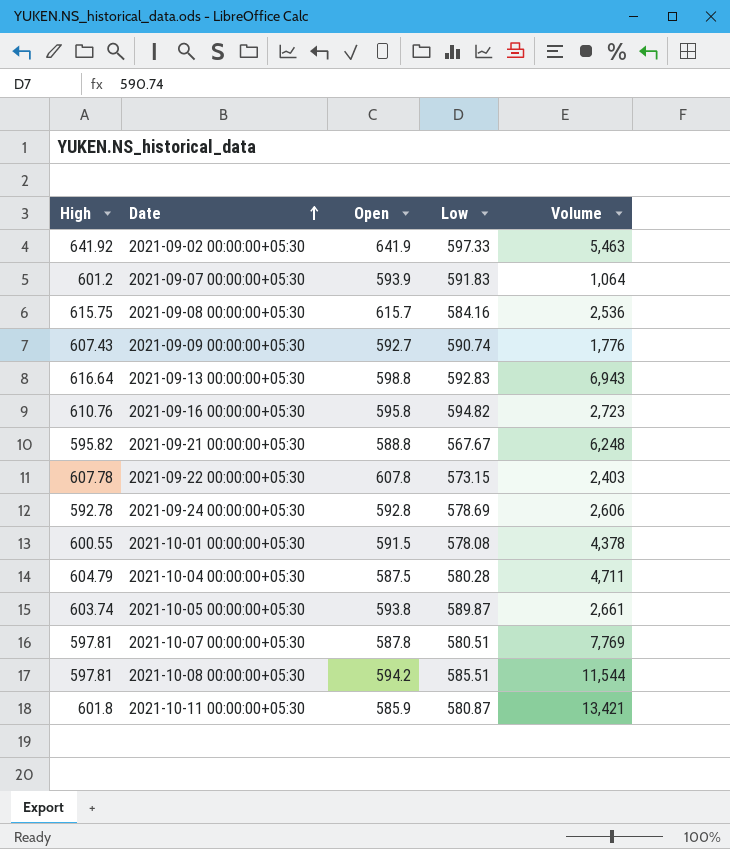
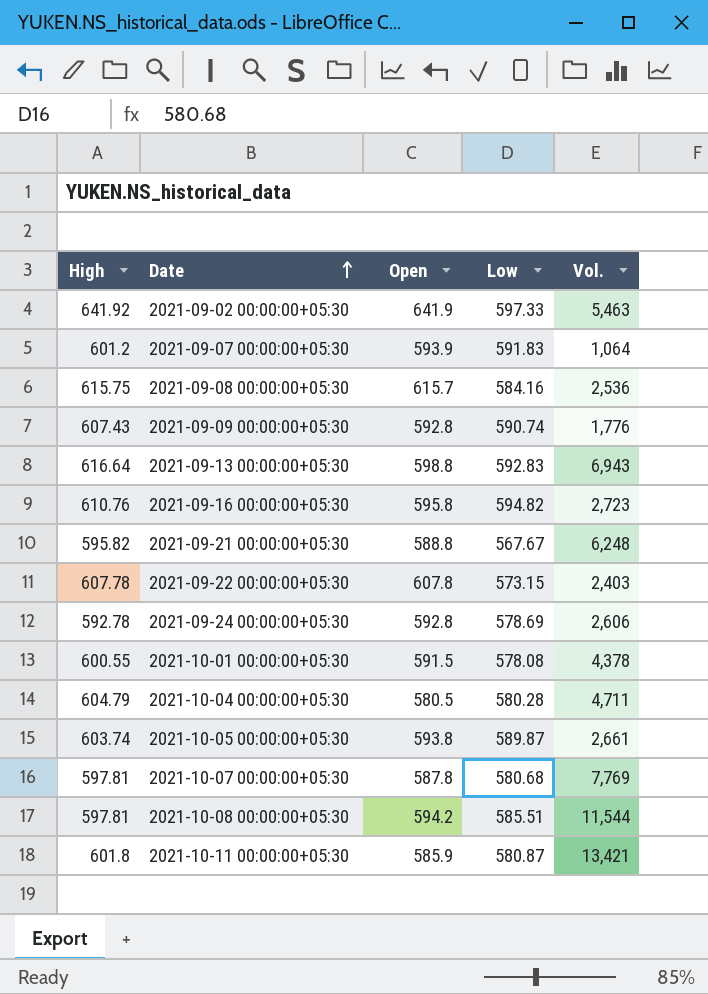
column name: Volume -> Vol.
2021-09-09 00:00:00+05:30 | Open: 592.7 -> 592.8
2021-10-04 00:00:00+05:30 | Open: 587.5 -> 580.5
2021-10-07 00:00:00+05:30 | Low: 580.51 -> 580.68

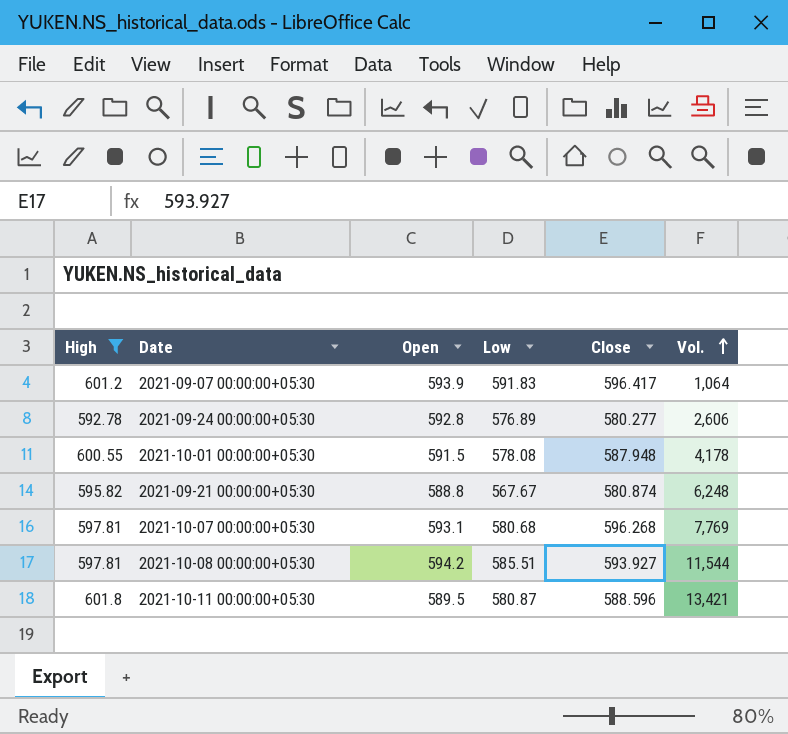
filter: none -> High <= 601.8
row order: Date ascending -> Vol. ascending
column Close | position: none -> 5
2021-09-24 00:00:00+05:30 | Low: 578.69 -> 576.89
2021-10-01 00:00:00+05:30 | Vol.: 4,378 -> 4,178
2021-10-07 00:00:00+05:30 | Open: 587.8 -> 593.1
2021-10-11 00:00:00+05:30 | Open: 585.9 -> 589.5

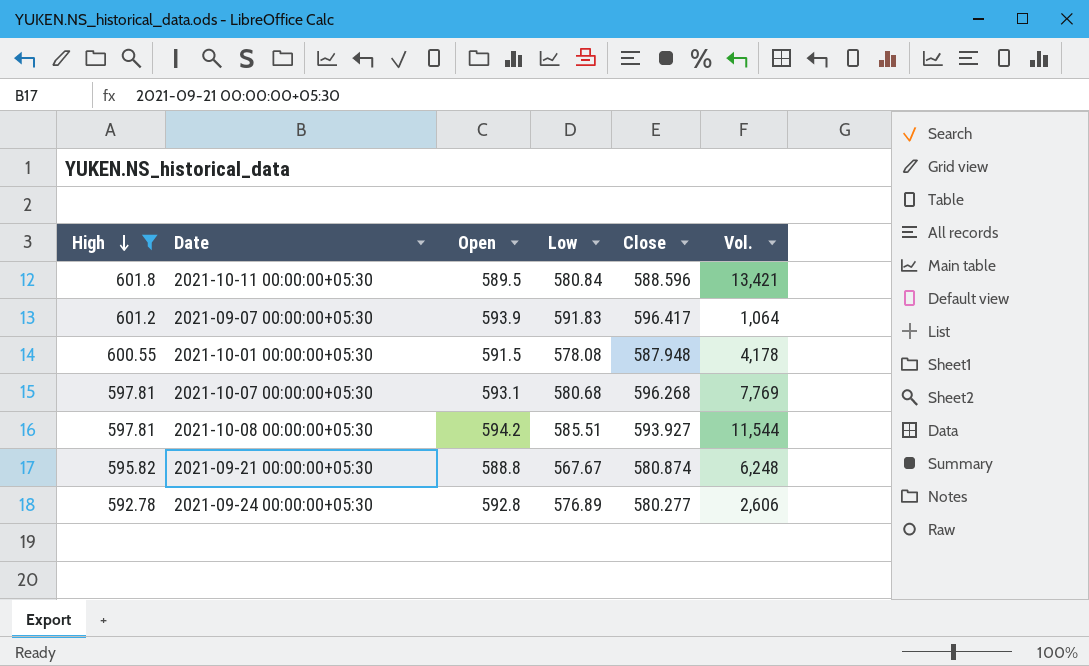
row order: Vol. ascending -> High descending
2021-10-11 00:00:00+05:30 | Low: 580.87 -> 580.84

